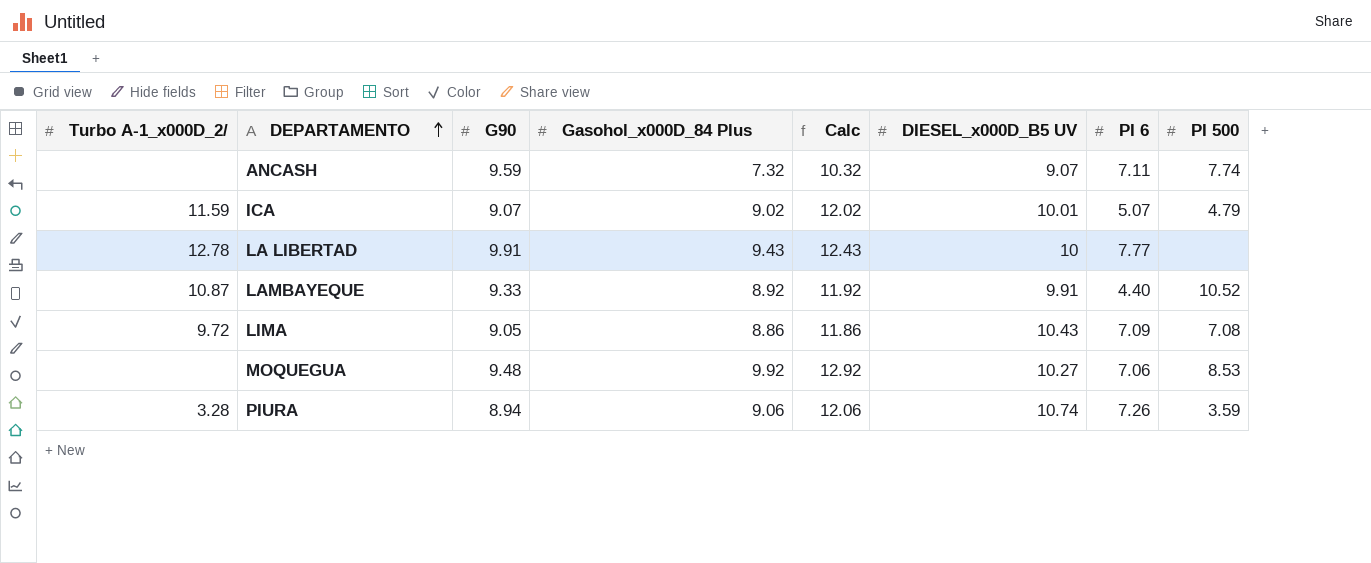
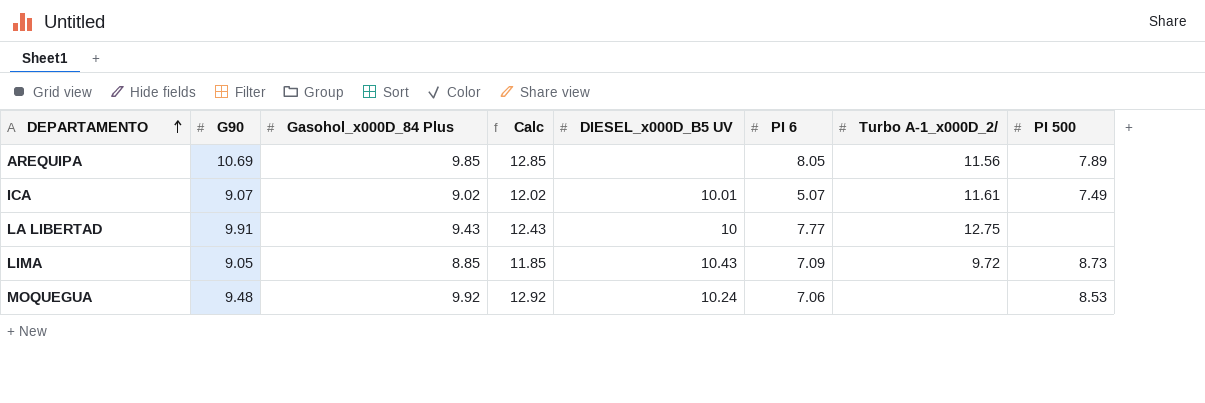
column Turbo A-1_x000D_2/ | position: 1 -> 7
row ANCASH: none | 9.59 | 7.32 | 10.32 | 9.07 | 7.11 | 7.74 -> none
row LAMBAYEQUE: 10.87 | 9.33 | 8.92 | 11.92 | 9.91 | 4.40 | 10.52 -> none
row PIURA: 3.28 | 8.94 | 9.06 | 12.06 | 10.74 | 7.26 | 3.59 -> none
row AREQUIPA: none -> 10.69 | 9.85 | 12.85 | none | 8.05 | 11.56 | 7.89
ICA | Turbo A-1_x000D_2/: 11.59 -> 11.61
ICA | PI 500: 4.79 -> 7.49
LA LIBERTAD | Turbo A-1_x000D_2/: 12.78 -> 12.75
LIMA | Gasohol_x000D_84 Plus: 8.86 -> 8.85
LIMA | Calc: 11.86 -> 11.85
LIMA | PI 500: 7.08 -> 8.73
MOQUEGUA | DIESEL_x000D_B5 UV: 10.27 -> 10.24

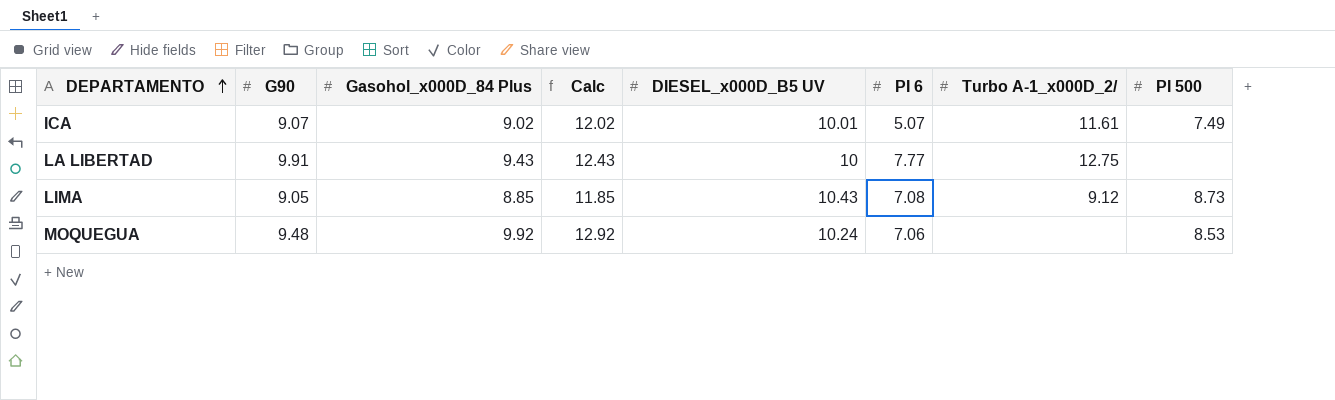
row AREQUIPA: 10.69 | 9.85 | 12.85 | none | 8.05 | 11.56 | 7.89 -> none
LIMA | PI 6: 7.09 -> 7.08
LIMA | Turbo A-1_x000D_2/: 9.72 -> 9.12

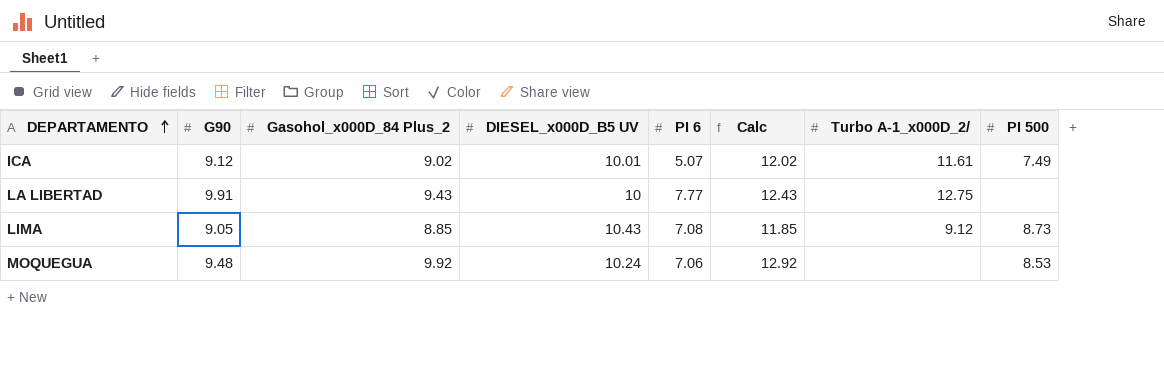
column name: Gasohol_x000D_84 Plus -> Gasohol_x000D_84 Plus_2
column Calc | position: 4 -> 6
ICA | G90: 9.07 -> 9.12

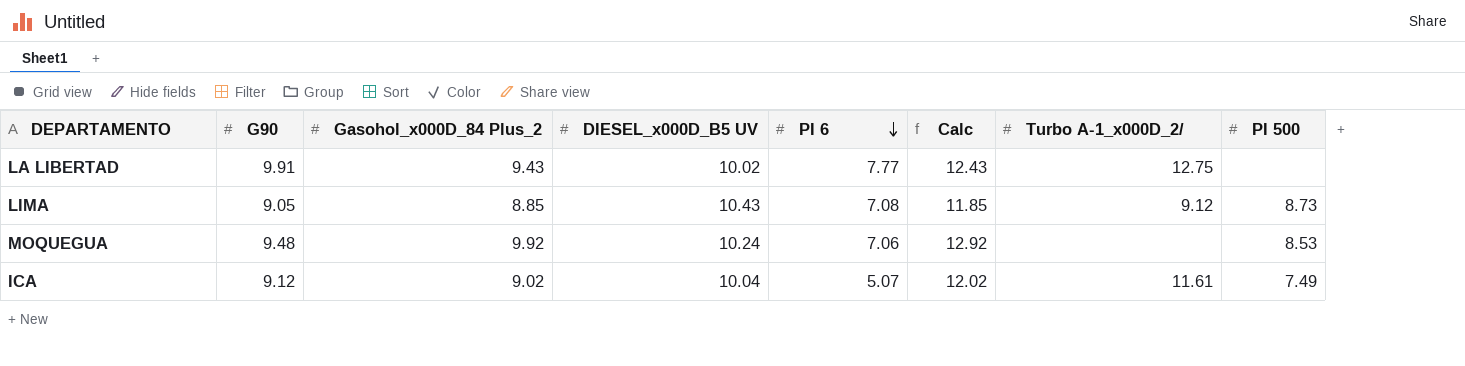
row order: DEPARTAMENTO ascending -> PI 6 descending
LA LIBERTAD | DIESEL_x000D_B5 UV: 10 -> 10.02
ICA | DIESEL_x000D_B5 UV: 10.01 -> 10.04

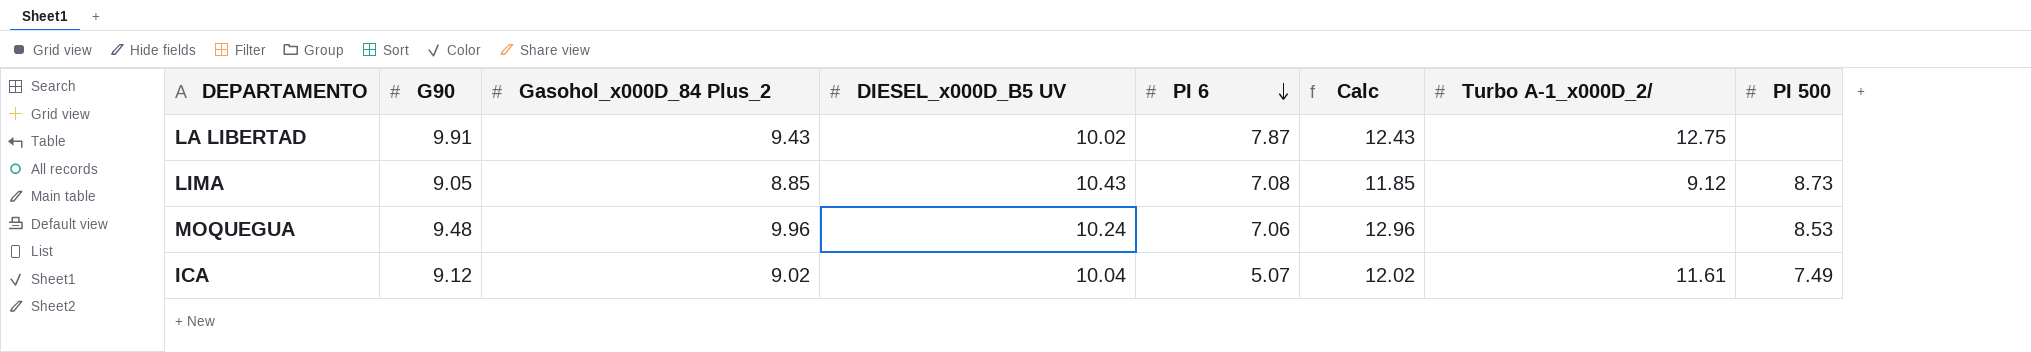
LA LIBERTAD | PI 6: 7.77 -> 7.87
MOQUEGUA | Gasohol_x000D_84 Plus_2: 9.92 -> 9.96
MOQUEGUA | Calc: 12.92 -> 12.96

